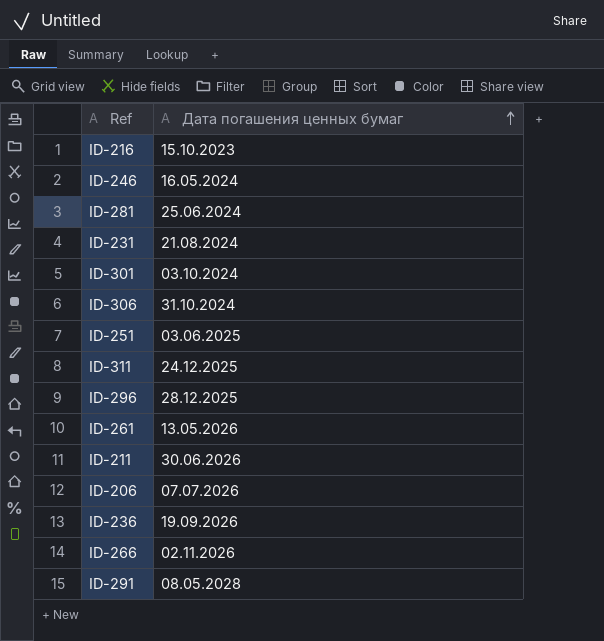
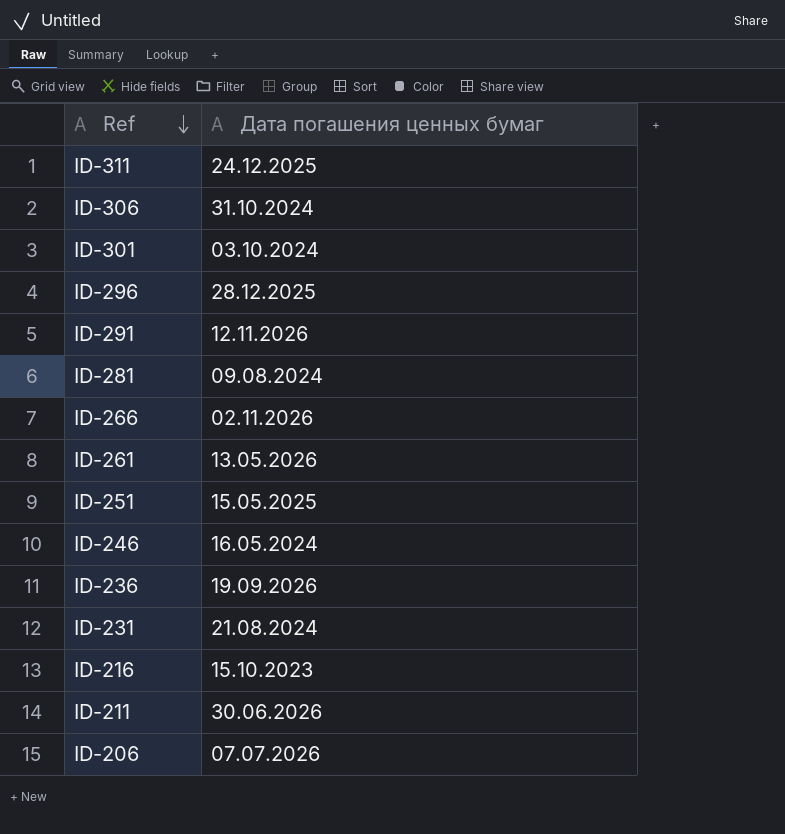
row order: Дата погашения ценных бумаг ascending -> Ref descending
ID-291 | Дата погашения ценных бумаг: 08.05.2028 -> 12.11.2026
ID-281 | Дата погашения ценных бумаг: 25.06.2024 -> 09.08.2024
ID-251 | Дата погашения ценных бумаг: 03.06.2025 -> 15.05.2025

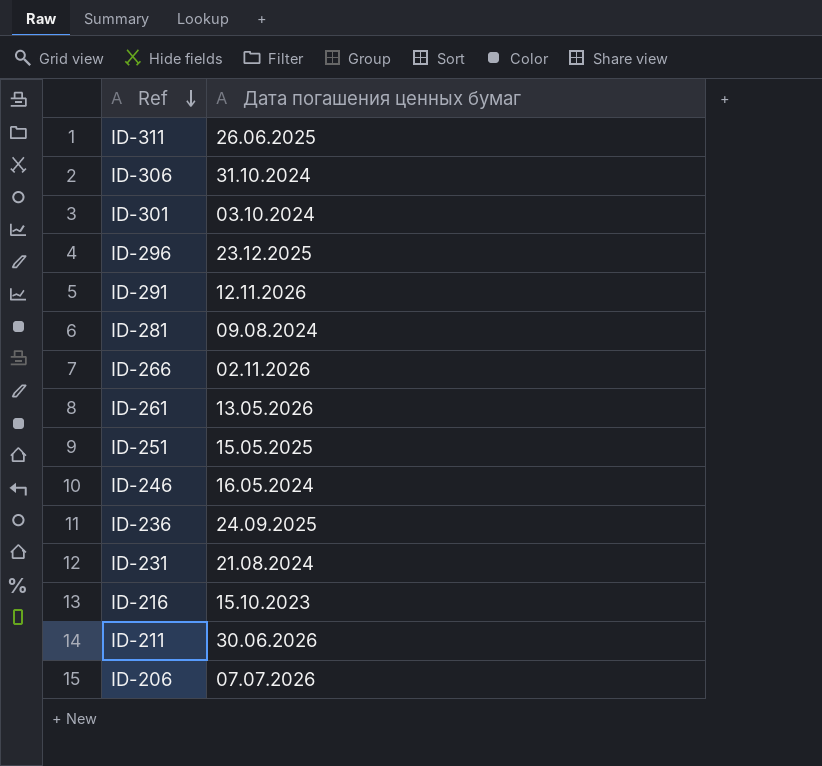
ID-311 | Дата погашения ценных бумаг: 24.12.2025 -> 26.06.2025
ID-296 | Дата погашения ценных бумаг: 28.12.2025 -> 23.12.2025
ID-236 | Дата погашения ценных бумаг: 19.09.2026 -> 24.09.2025

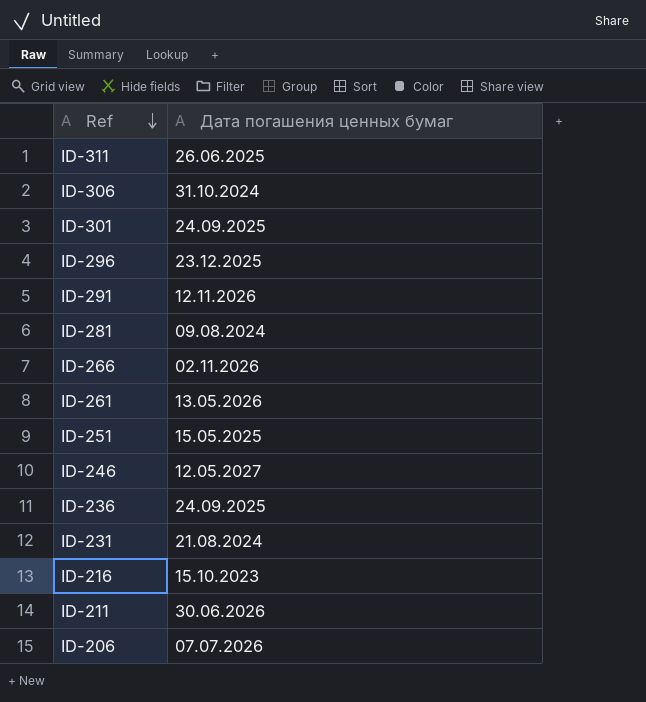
ID-301 | Дата погашения ценных бумаг: 03.10.2024 -> 24.09.2025
ID-246 | Дата погашения ценных бумаг: 16.05.2024 -> 12.05.2027

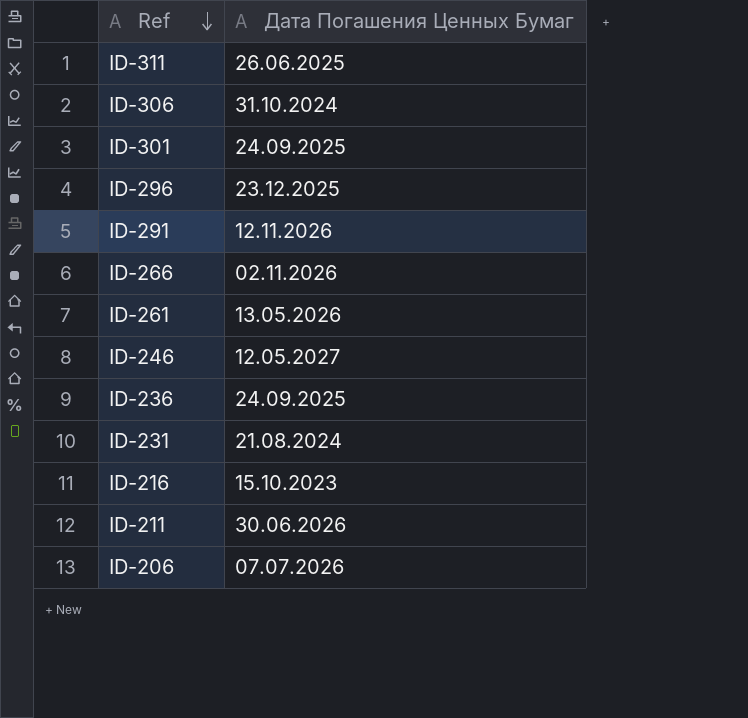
column name: Дата погашения ценных бумаг -> Дата Погашения Ценных Бумаг
row ID-281: 09.08.2024 -> none
row ID-251: 15.05.2025 -> none

